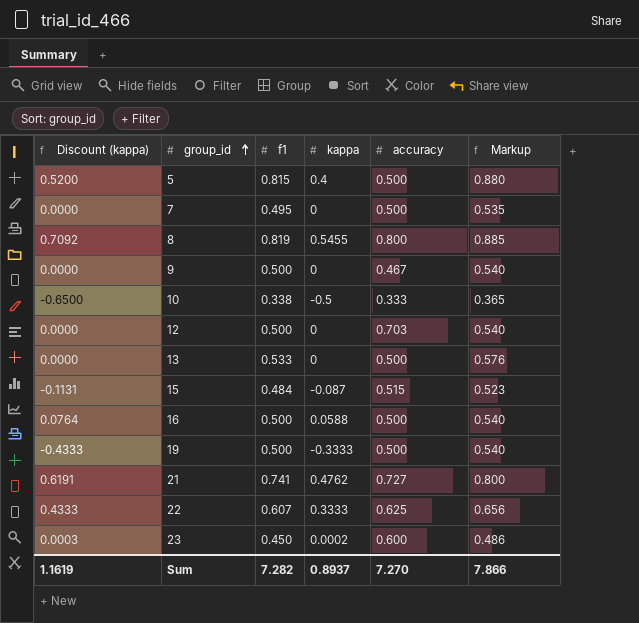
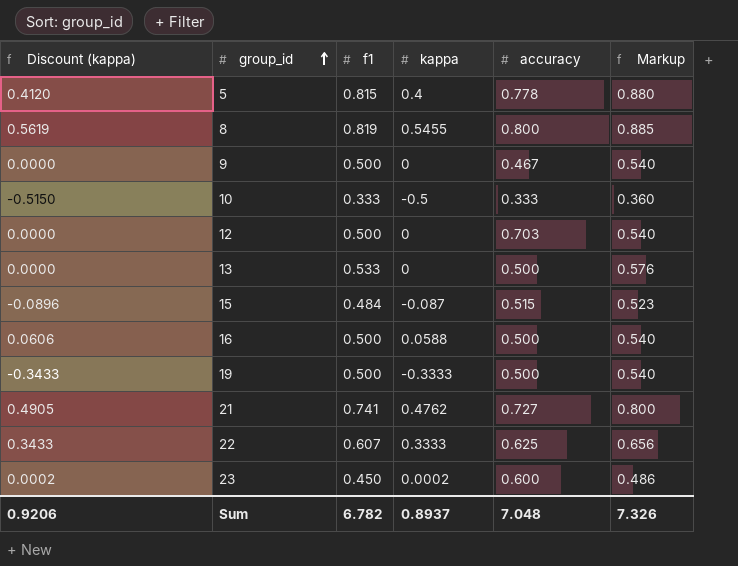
column Discount (kappa) | formula: [kappa] * 1.3 -> [kappa] * 1.03
row 7: 0.0000 | 0.495 | 0 | 0.500 | 0.535 -> none
5 | accuracy: 0.500 -> 0.778
10 | f1: 0.338 -> 0.333
10 | Markup: 0.365 -> 0.360
Sum | Discount (kappa): 1.1619 -> 0.9206
Sum | f1: 7.282 -> 6.782
Sum | accuracy: 7.270 -> 7.048
Sum | Markup: 7.866 -> 7.326

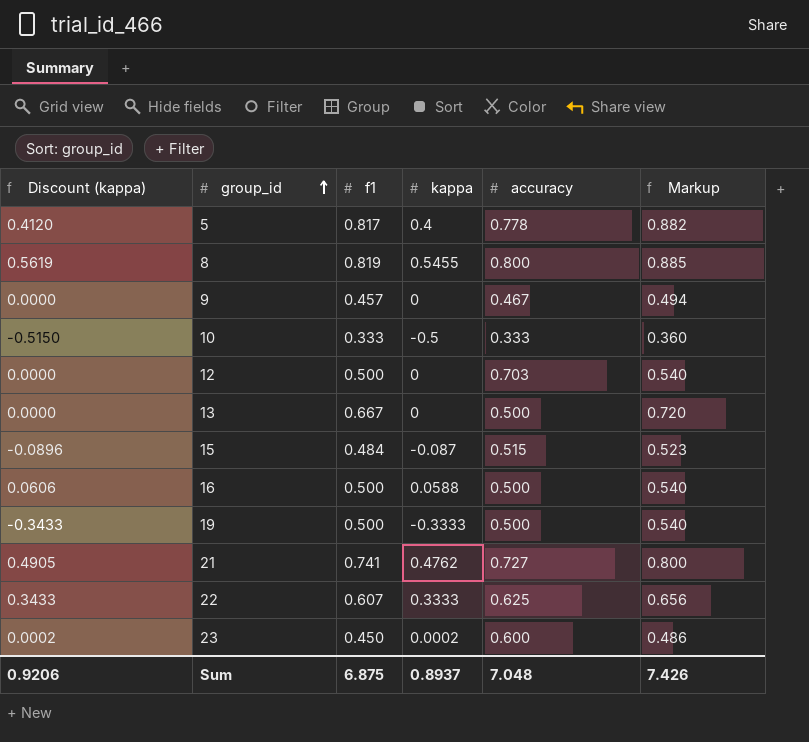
5 | f1: 0.815 -> 0.817
5 | Markup: 0.880 -> 0.882
9 | f1: 0.500 -> 0.457
9 | Markup: 0.540 -> 0.494
13 | f1: 0.533 -> 0.667
13 | Markup: 0.576 -> 0.720
Sum | f1: 6.782 -> 6.875
Sum | Markup: 7.326 -> 7.426

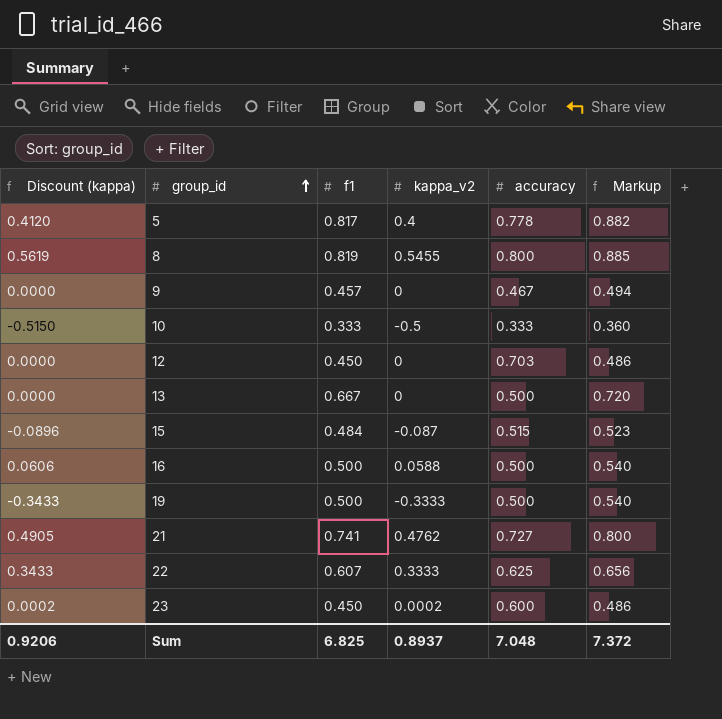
column name: kappa -> kappa_v2
12 | f1: 0.500 -> 0.450
12 | Markup: 0.540 -> 0.486
Sum | f1: 6.875 -> 6.825
Sum | Markup: 7.426 -> 7.372

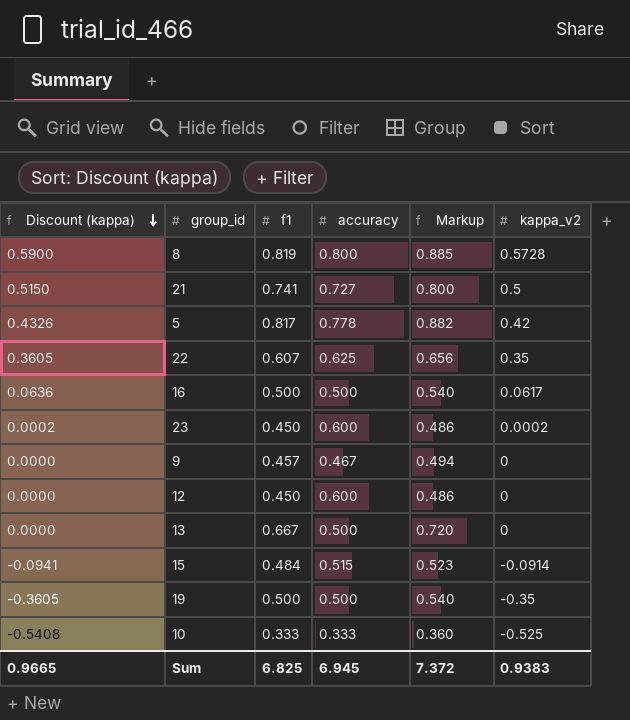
row order: group_id ascending -> Discount (kappa) descending
column kappa_v2 | position: 4 -> 6
8 | Discount (kappa): 0.5619 -> 0.5900
8 | kappa_v2: 0.5455 -> 0.5728
21 | Discount (kappa): 0.4905 -> 0.5150
21 | kappa_v2: 0.4762 -> 0.5
5 | Discount (kappa): 0.4120 -> 0.4326
5 | kappa_v2: 0.4 -> 0.42
22 | Discount (kappa): 0.3433 -> 0.3605
22 | kappa_v2: 0.3333 -> 0.35
16 | Discount (kappa): 0.0606 -> 0.0636
16 | kappa_v2: 0.0588 -> 0.0617
12 | accuracy: 0.703 -> 0.600
15 | Discount (kappa): -0.0896 -> -0.0941
15 | kappa_v2: -0.087 -> -0.0914
19 | Discount (kappa): -0.3433 -> -0.3605
19 | kappa_v2: -0.3333 -> -0.35
10 | Discount (kappa): -0.5150 -> -0.5408
10 | kappa_v2: -0.5 -> -0.525
Sum | Discount (kappa): 0.9206 -> 0.9665
Sum | accuracy: 7.048 -> 6.945
Sum | kappa_v2: 0.8937 -> 0.9383

